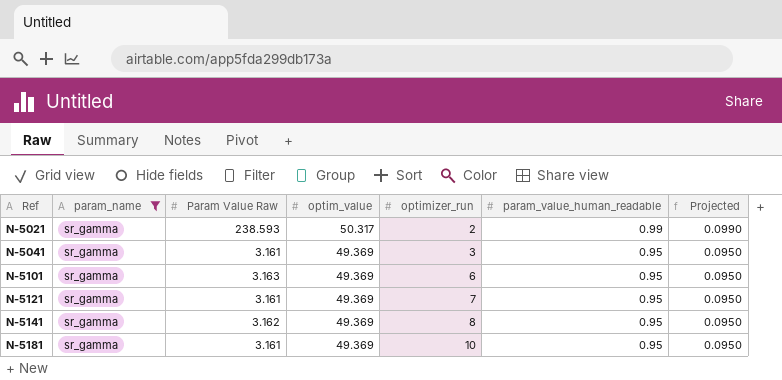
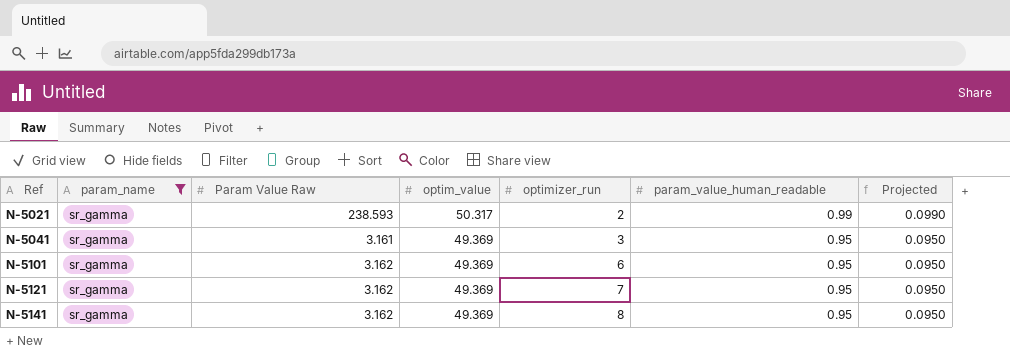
row N-5181: sr_gamma | 3.161 | 49.369 | 10 | 0.95 | 0.0950 -> none
N-5101 | Param Value Raw: 3.163 -> 3.162
N-5121 | Param Value Raw: 3.161 -> 3.162

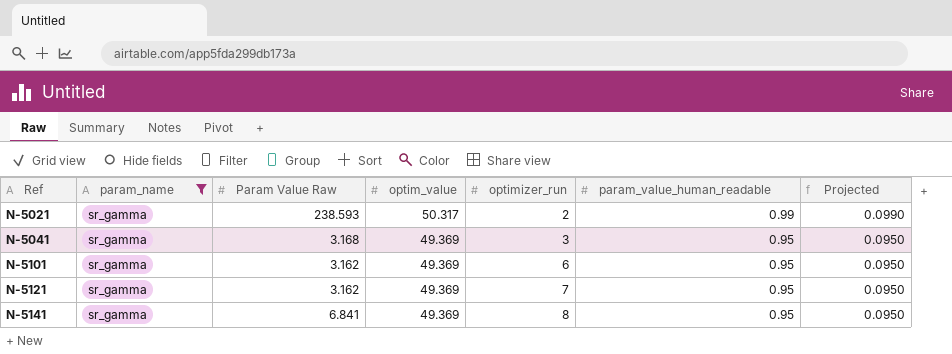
N-5041 | Param Value Raw: 3.161 -> 3.168
N-5141 | Param Value Raw: 3.162 -> 6.841

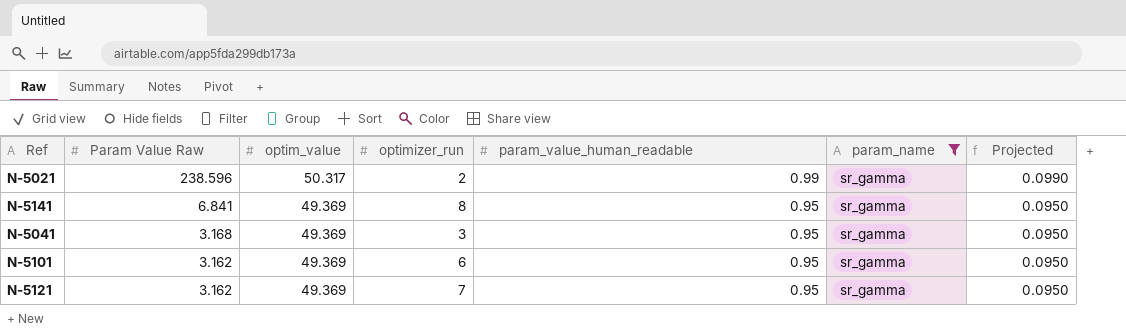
row order: Ref ascending -> Param Value Raw descending
column param_name | position: 2 -> 6
N-5021 | Param Value Raw: 238.593 -> 238.596

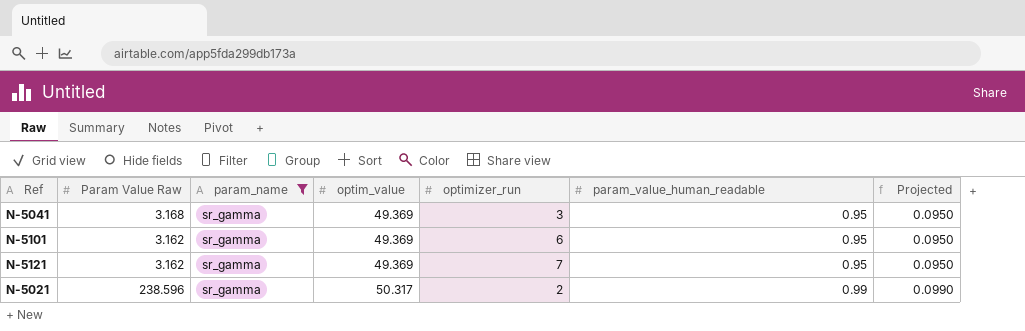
row order: Param Value Raw descending -> optim_value ascending
column param_name | position: 6 -> 3
row N-5141: 6.841 | 49.369 | 8 | 0.95 | sr_gamma | 0.0950 -> none

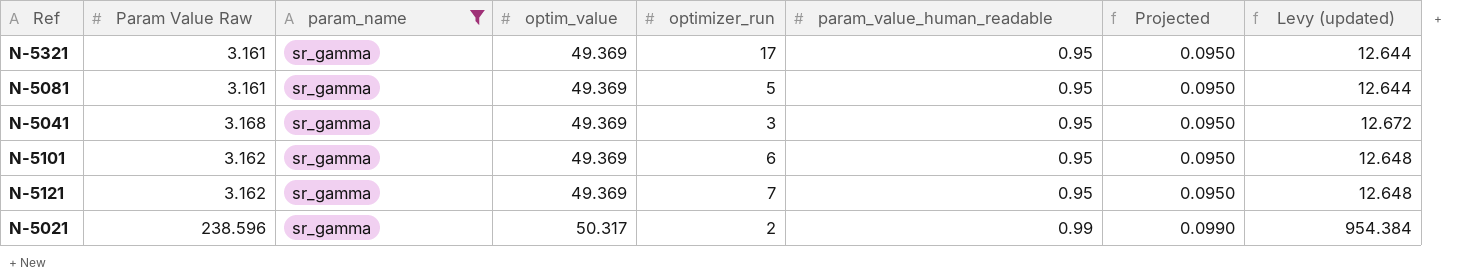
column Levy (updated) | formula: none -> [Param Value Raw] * 4
row N-5321: none -> 3.161 | sr_gamma | 49.369 | 17 | 0.95 | 0.0950 | 12.644
row N-5081: none -> 3.161 | sr_gamma | 49.369 | 5 | 0.95 | 0.0950 | 12.644

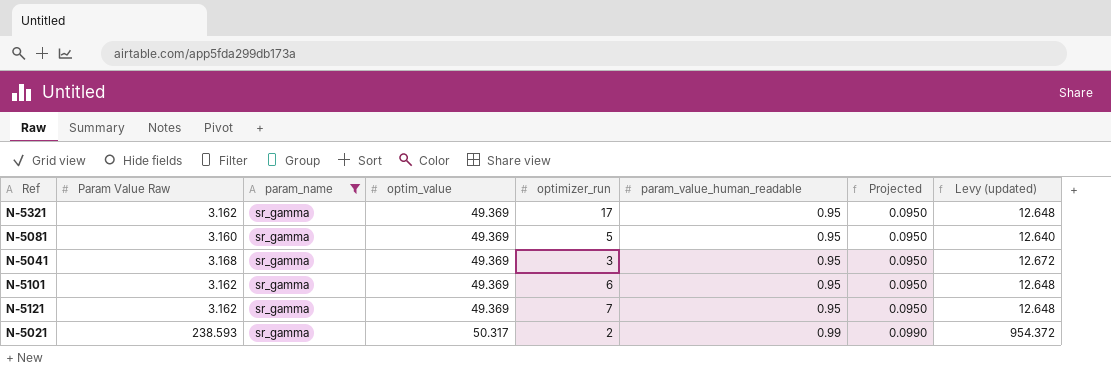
N-5321 | Param Value Raw: 3.161 -> 3.162
N-5321 | Levy (updated): 12.644 -> 12.648
N-5081 | Param Value Raw: 3.161 -> 3.160
N-5081 | Levy (updated): 12.644 -> 12.640
N-5021 | Param Value Raw: 238.596 -> 238.593
N-5021 | Levy (updated): 954.384 -> 954.372

